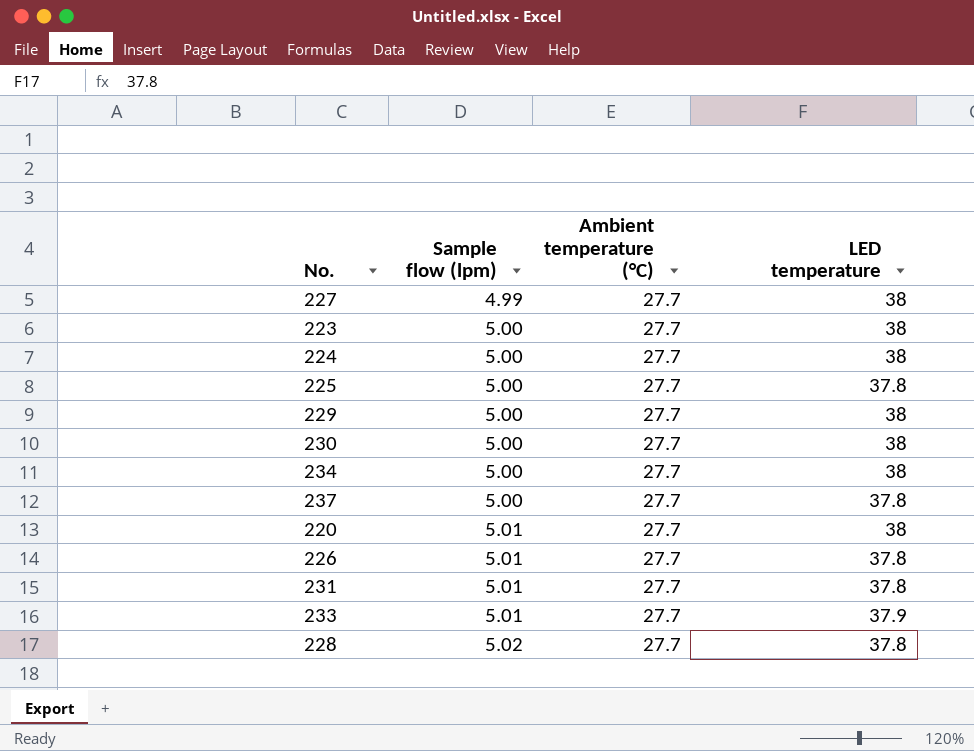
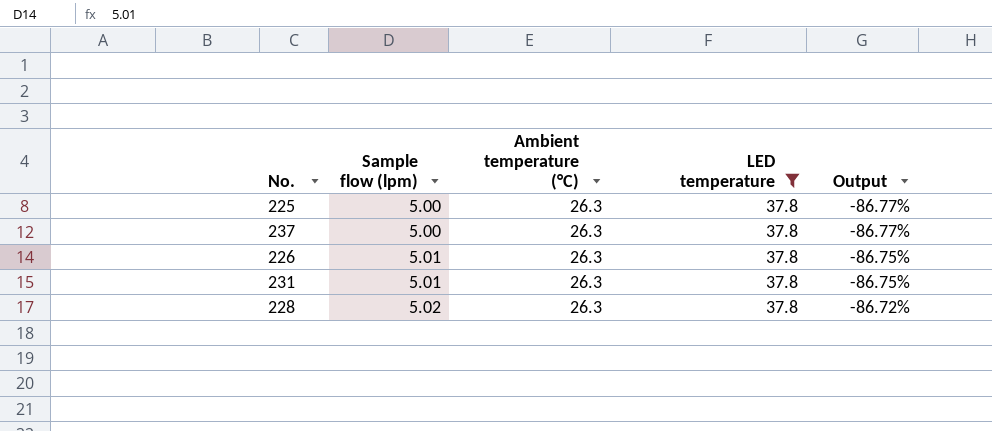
filter: none -> LED temperature = 37.8
column Output | formula: none -> ([Sample flow (lpm)] - [LED temperature]) / [LED temperature]
225 | Ambient temperature (°C): 27.7 -> 26.3
237 | Ambient temperature (°C): 27.7 -> 26.3
226 | Ambient temperature (°C): 27.7 -> 26.3
231 | Ambient temperature (°C): 27.7 -> 26.3
228 | Ambient temperature (°C): 27.7 -> 26.3

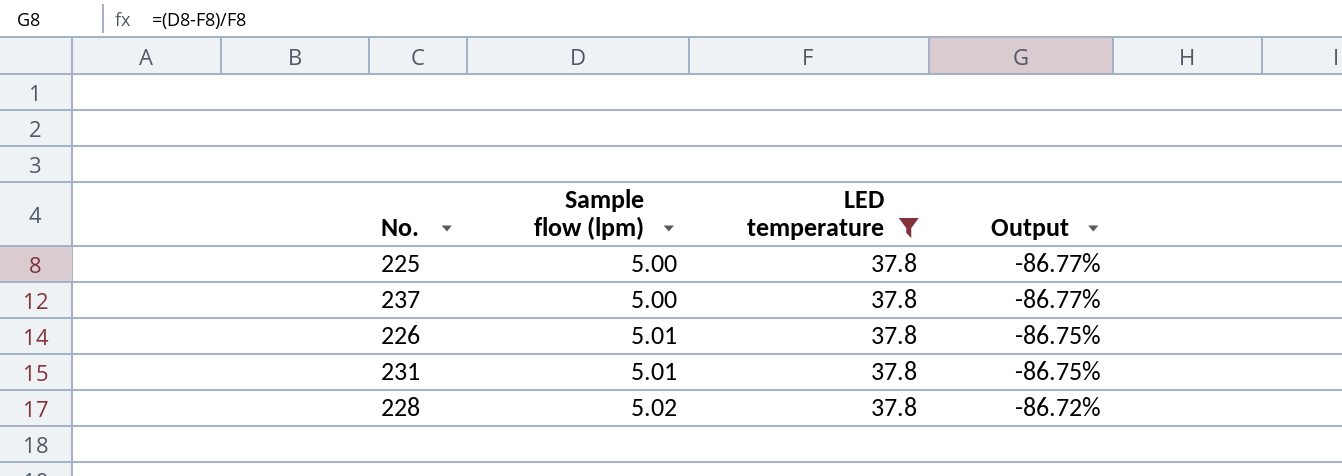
column Ambient temperature (°C) | position: 3 -> none

